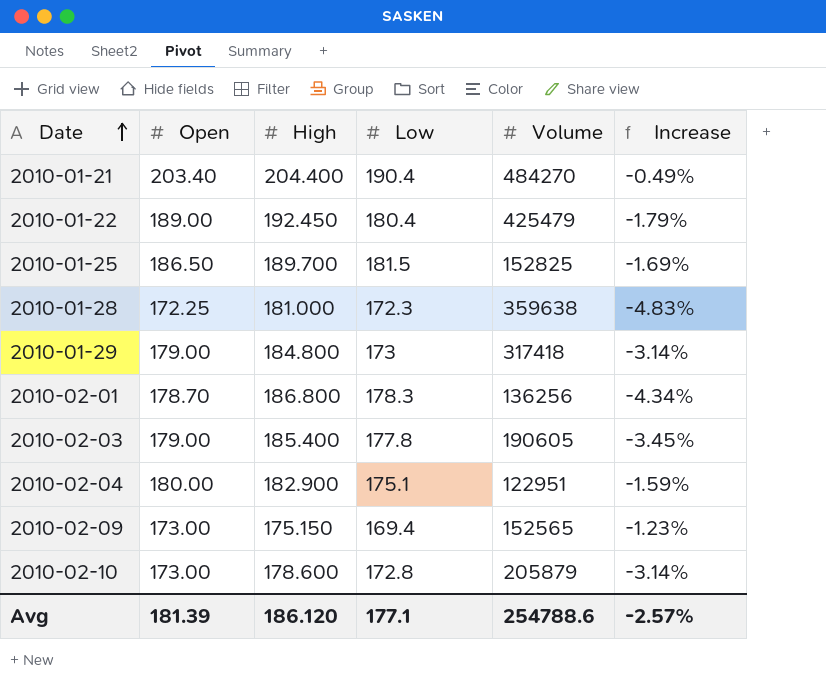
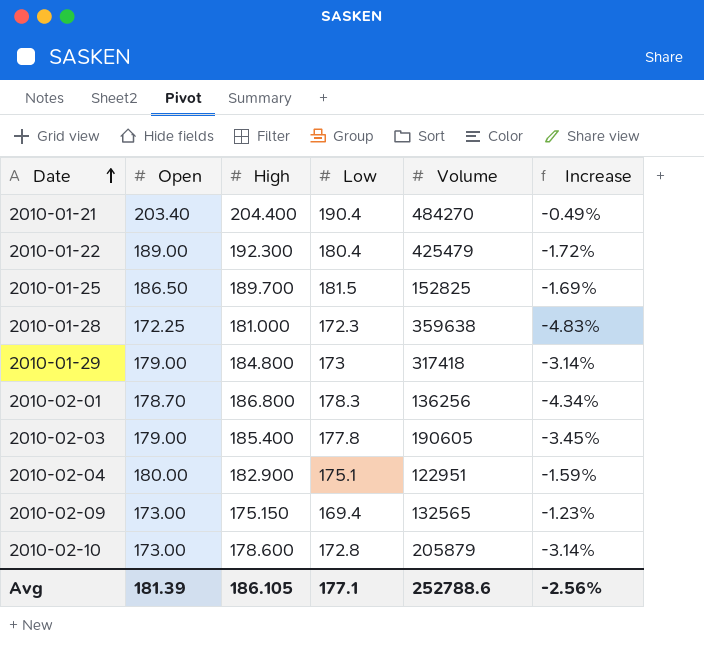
2010-01-22 | High: 192.450 -> 192.300
2010-01-22 | Increase: -1.79% -> -1.72%
2010-02-09 | Volume: 152565 -> 132565
Avg | High: 186.120 -> 186.105
Avg | Volume: 254788.6 -> 252788.6
Avg | Increase: -2.57% -> -2.56%

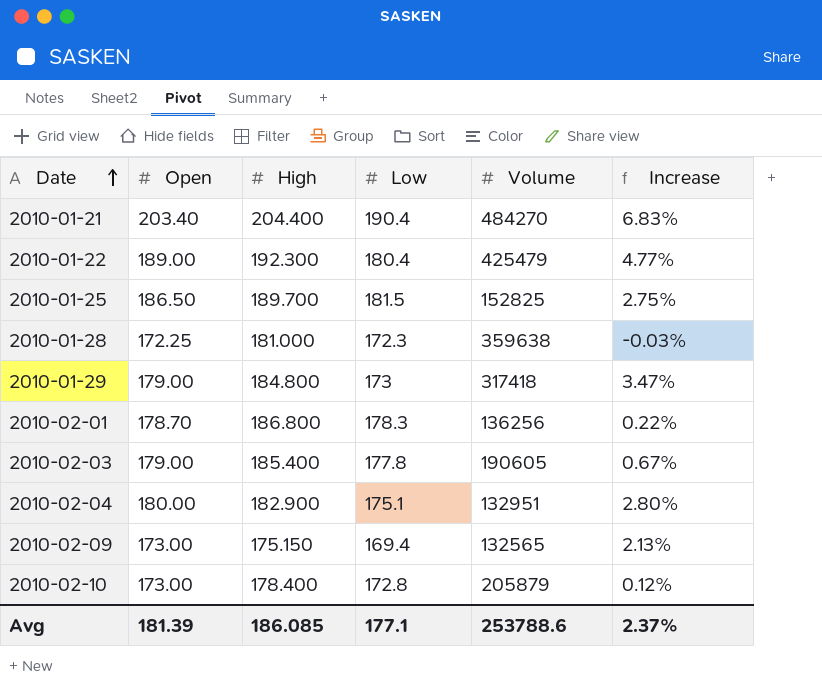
column Increase | formula: ([Open] - [High]) / [High] -> ([Open] - [Low]) / [Low]
2010-02-04 | Volume: 122951 -> 132951
2010-02-10 | High: 178.600 -> 178.400
Avg | High: 186.105 -> 186.085
Avg | Volume: 252788.6 -> 253788.6
Avg | Increase: -2.56% -> 2.37%

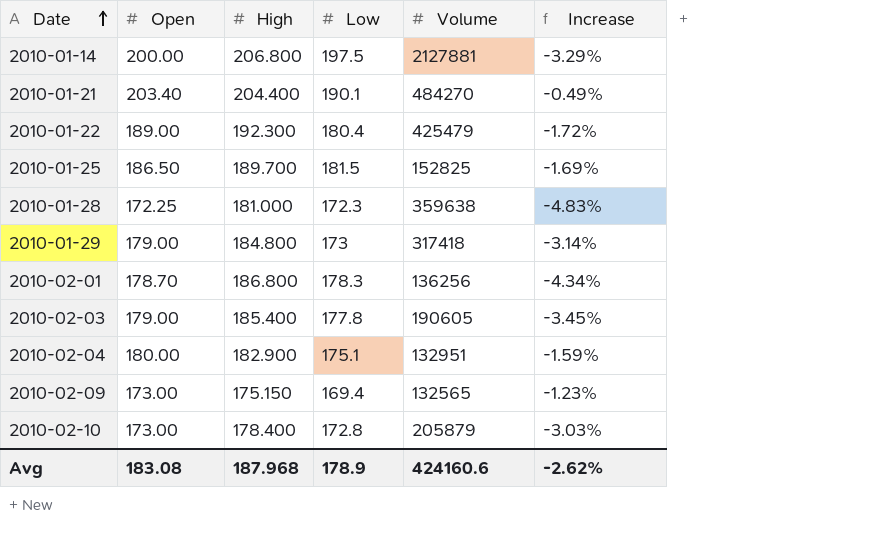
column Increase | formula: ([Open] - [Low]) / [Low] -> ([Open] - [High]) / [High]
row 2010-01-14: none -> 200.00 | 206.800 | 197.5 | 2127881 | -3.29%
2010-01-21 | Low: 190.4 -> 190.1
Avg | Open: 181.39 -> 183.08
Avg | High: 186.085 -> 187.968
Avg | Low: 177.1 -> 178.9
Avg | Volume: 253788.6 -> 424160.6
Avg | Increase: 2.37% -> -2.62%

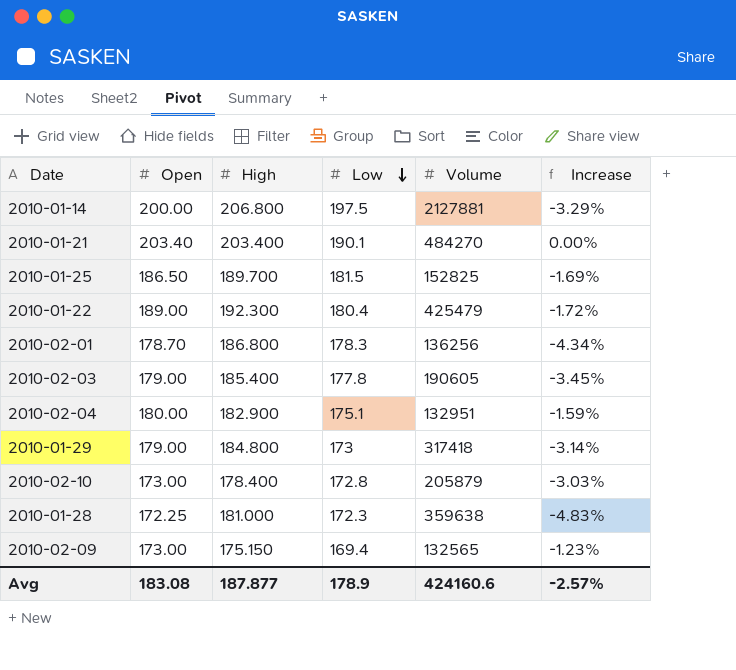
row order: Date ascending -> Low descending
2010-01-21 | High: 204.400 -> 203.400
2010-01-21 | Increase: -0.49% -> 0.00%
Avg | High: 187.968 -> 187.877
Avg | Increase: -2.62% -> -2.57%

